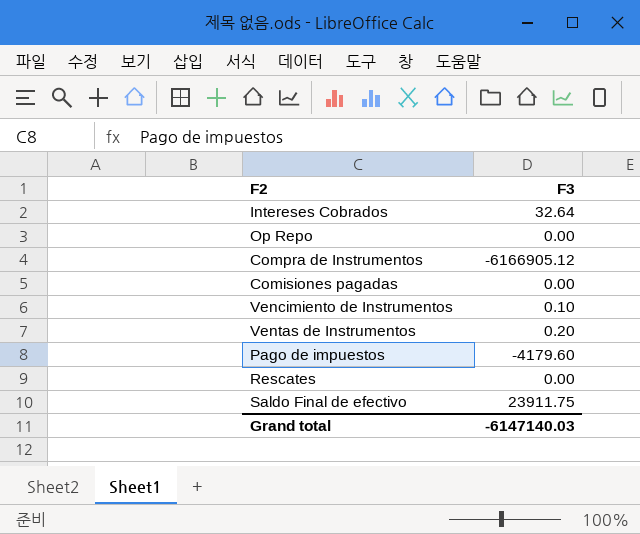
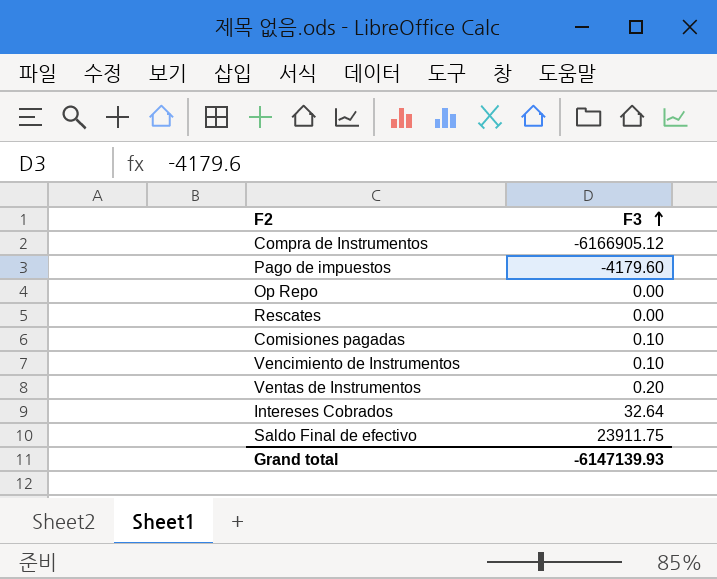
row order: none -> F3 ascending
Comisiones pagadas | F3: 0.00 -> 0.10
Grand total | F3: -6147140.03 -> -6147139.93

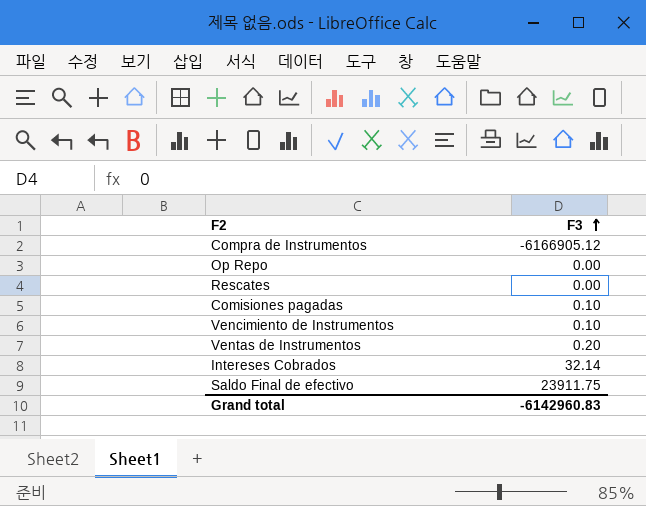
row Pago de impuestos: -4179.60 -> none
Intereses Cobrados | F3: 32.64 -> 32.14
Grand total | F3: -6147139.93 -> -6142960.83

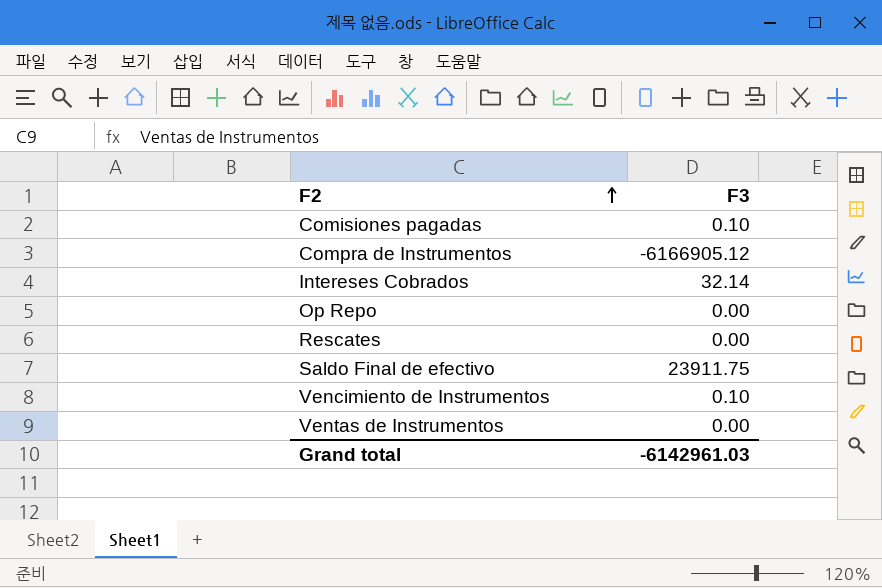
row order: F3 ascending -> F2 ascending
Ventas de Instrumentos | F3: 0.20 -> 0.00
Grand total | F3: -6142960.83 -> -6142961.03

